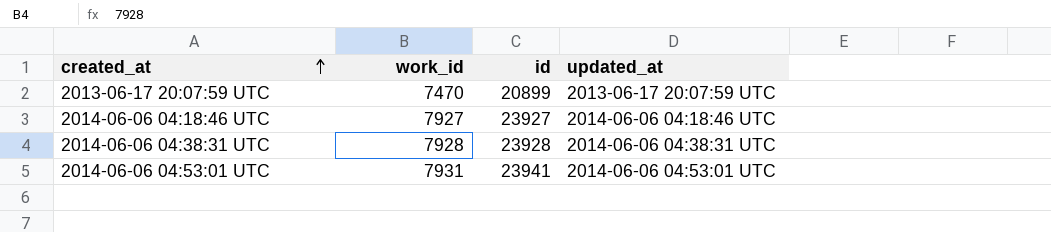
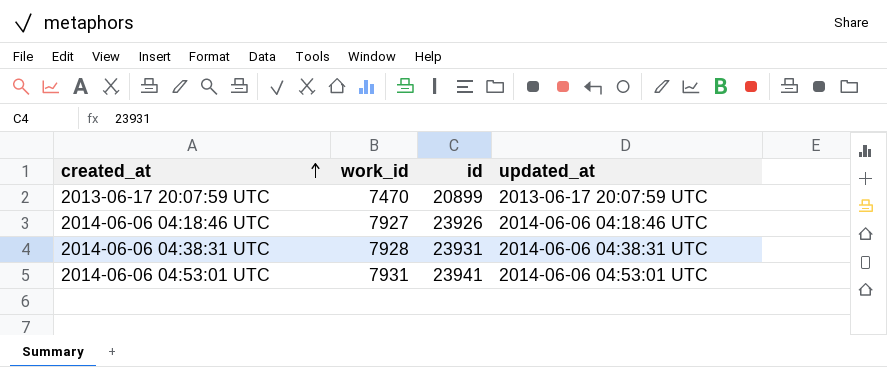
2014-06-06 04:18:46 UTC | id: 23927 -> 23926
2014-06-06 04:38:31 UTC | id: 23928 -> 23931

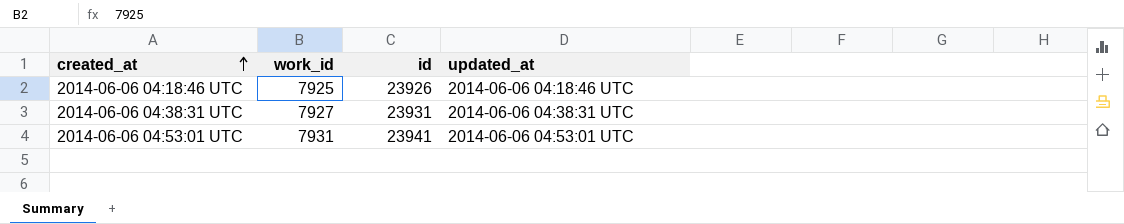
row 2013-06-17 20:07:59 UTC: 7470 | 20899 | 2013-06-17 20:07:59 UTC -> none
2014-06-06 04:18:46 UTC | work_id: 7927 -> 7925
2014-06-06 04:38:31 UTC | work_id: 7928 -> 7927

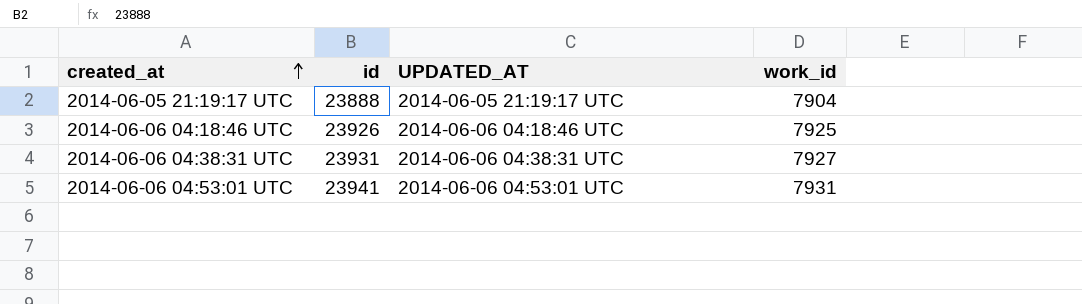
column name: updated_at -> UPDATED_AT
column work_id | position: 2 -> 4
row 2014-06-05 21:19:17 UTC: none -> 23888 | 2014-06-05 21:19:17 UTC | 7904

